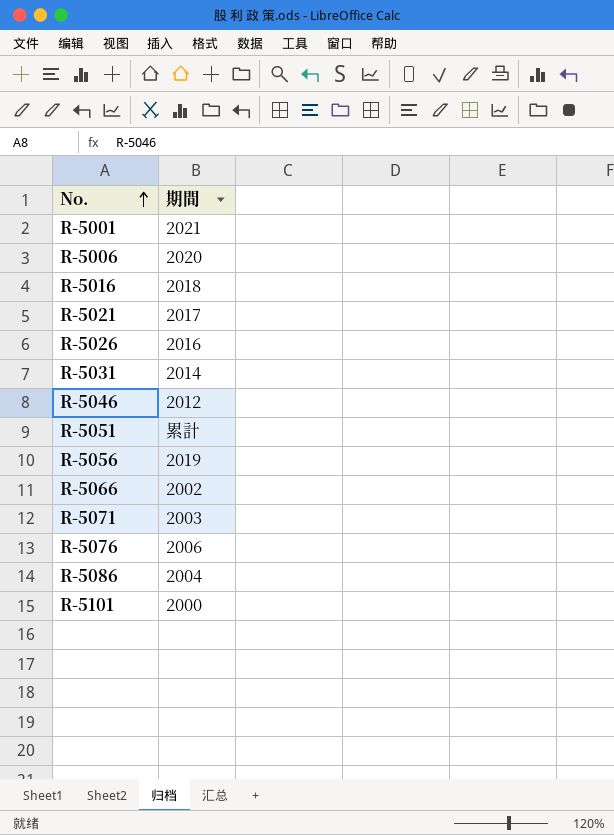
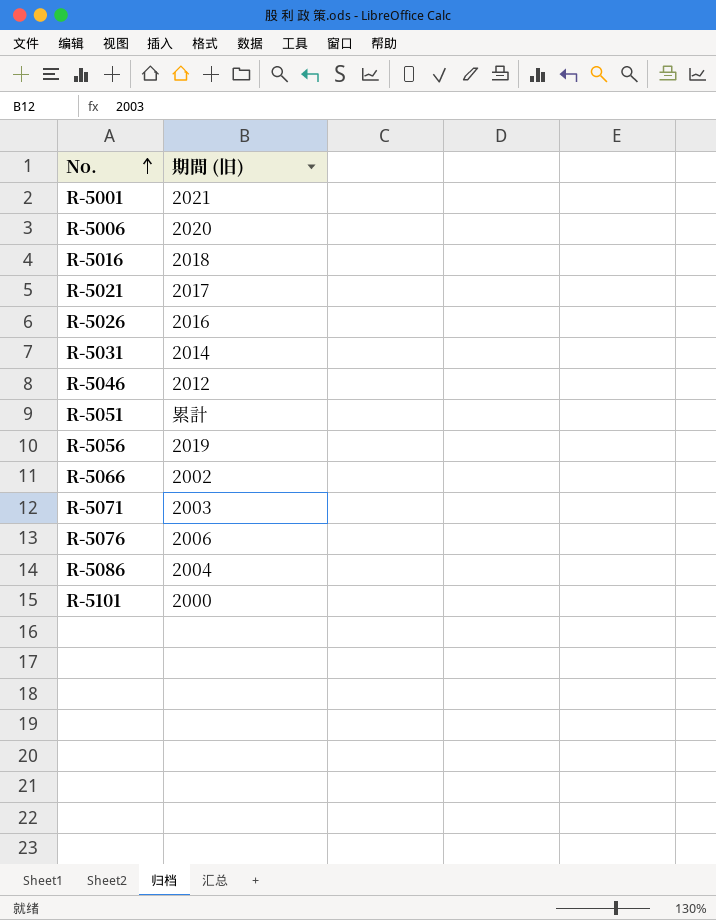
column name: 期間 -> 期間 (旧)

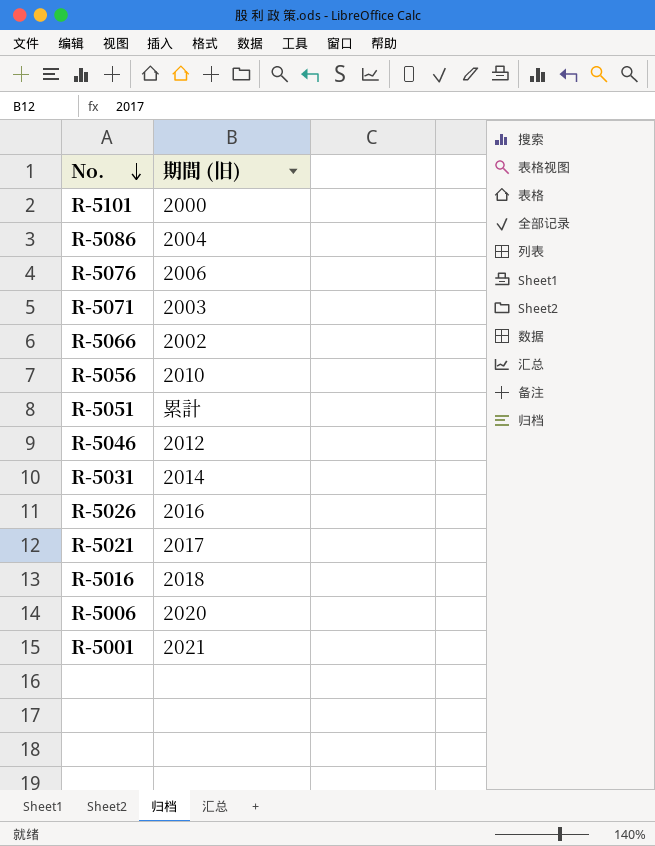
row order: No. ascending -> No. descending
R-5056 | 期間 (旧): 2019 -> 2010

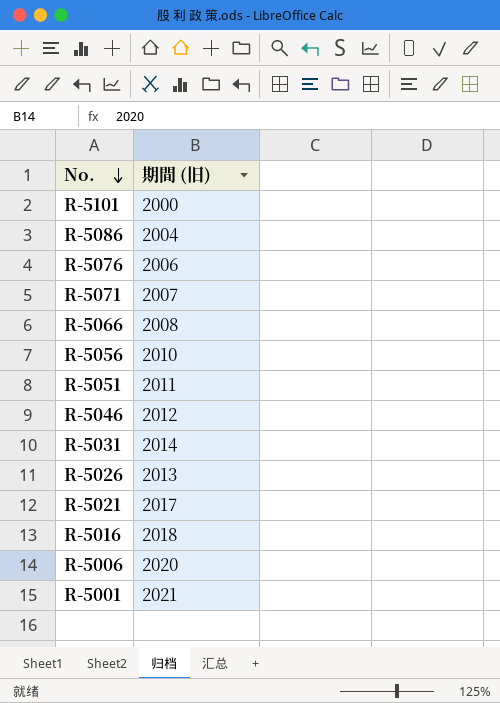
R-5071 | 期間 (旧): 2003 -> 2007
R-5066 | 期間 (旧): 2002 -> 2008
R-5051 | 期間 (旧): 累計 -> 2011
R-5026 | 期間 (旧): 2016 -> 2013

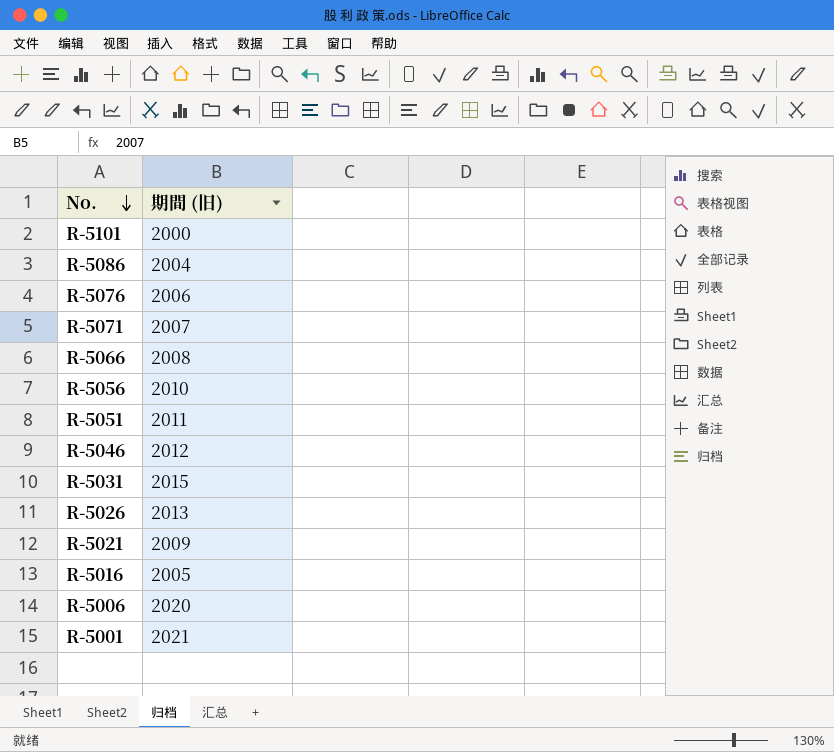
R-5031 | 期間 (旧): 2014 -> 2015
R-5021 | 期間 (旧): 2017 -> 2009
R-5016 | 期間 (旧): 2018 -> 2005

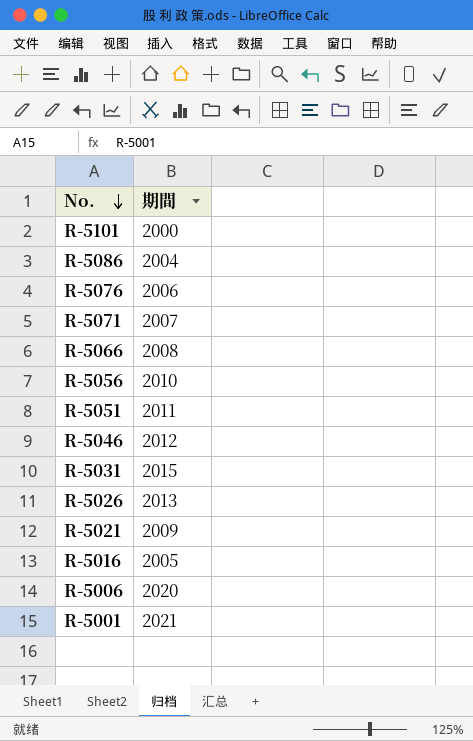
column name: 期間 (旧) -> 期間

